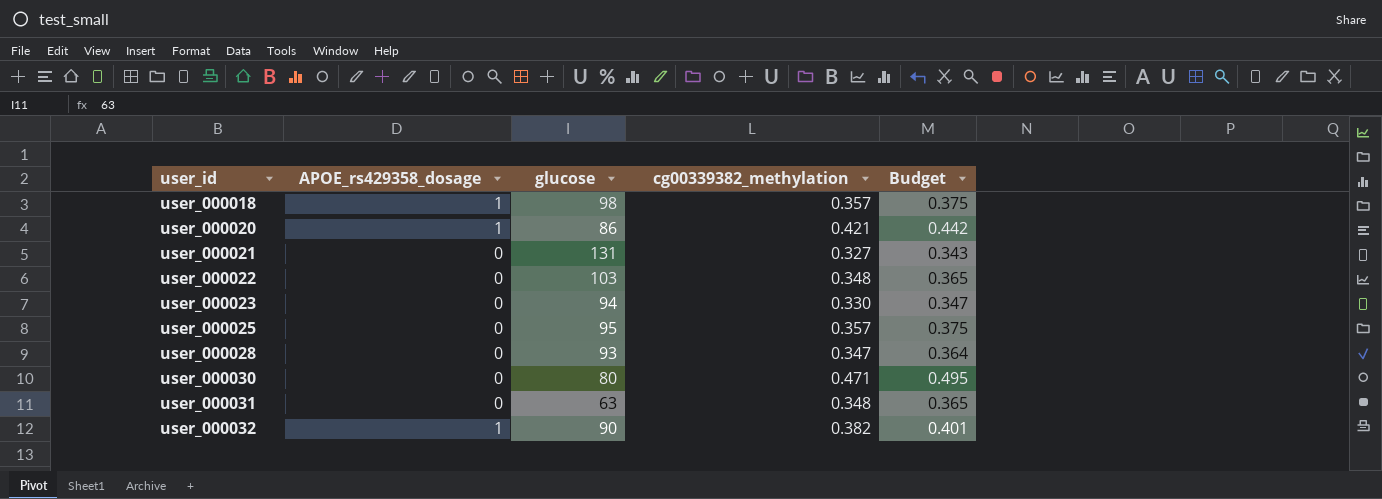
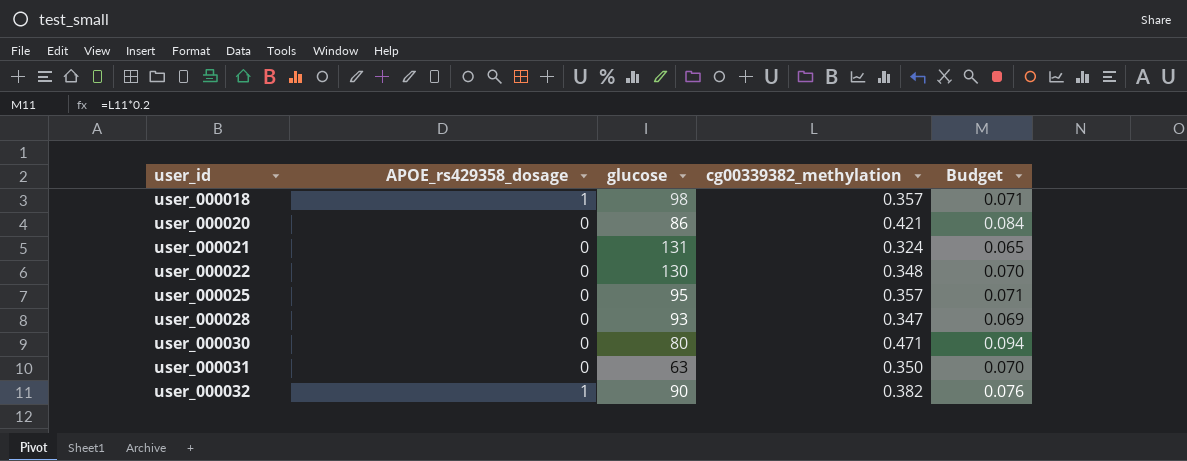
column Budget | formula: [cg00339382_methylation] * 1.05 -> [cg00339382_methylation] * 0.2
row user_000023: 0 | 94 | 0.330 | 0.347 -> none
user_000020 | APOE_rs429358_dosage: 1 -> 0
user_000021 | cg00339382_methylation: 0.327 -> 0.324
user_000022 | glucose: 103 -> 130
user_000031 | cg00339382_methylation: 0.348 -> 0.350

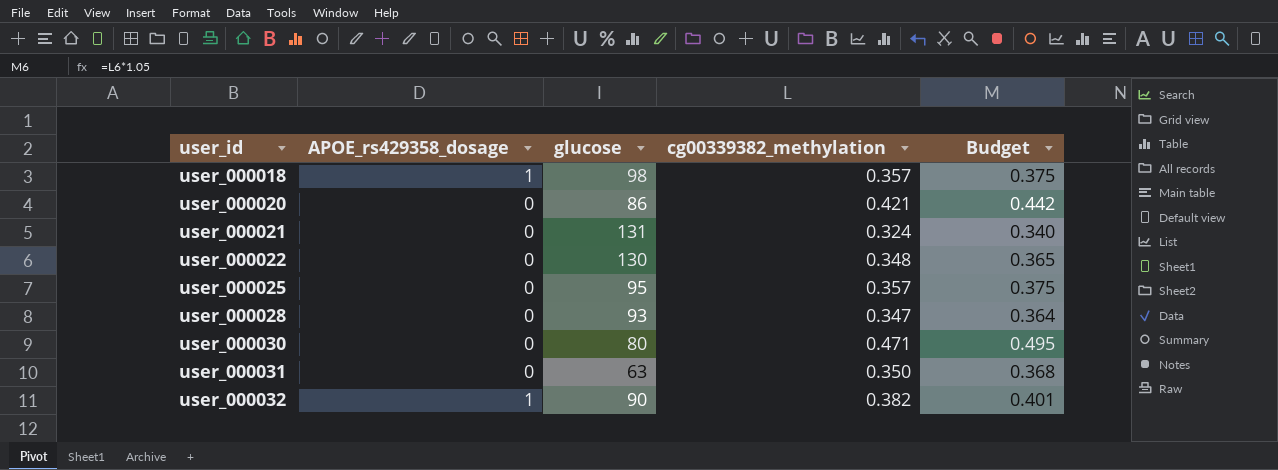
column Budget | formula: [cg00339382_methylation] * 0.2 -> [cg00339382_methylation] * 1.05

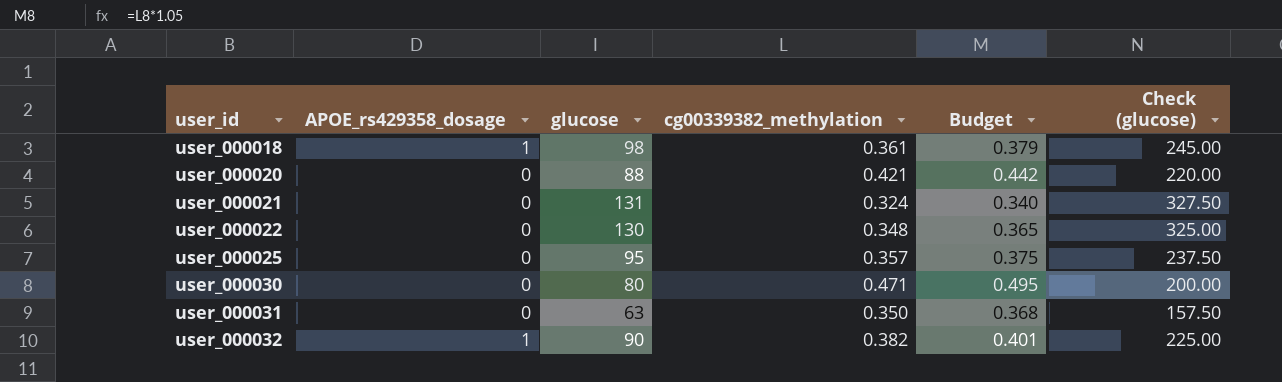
column Check (glucose) | formula: none -> [glucose] * 2.5
row user_000028: 0 | 93 | 0.347 | 0.364 -> none
user_000018 | cg00339382_methylation: 0.357 -> 0.361
user_000018 | Budget: 0.375 -> 0.379
user_000020 | glucose: 86 -> 88

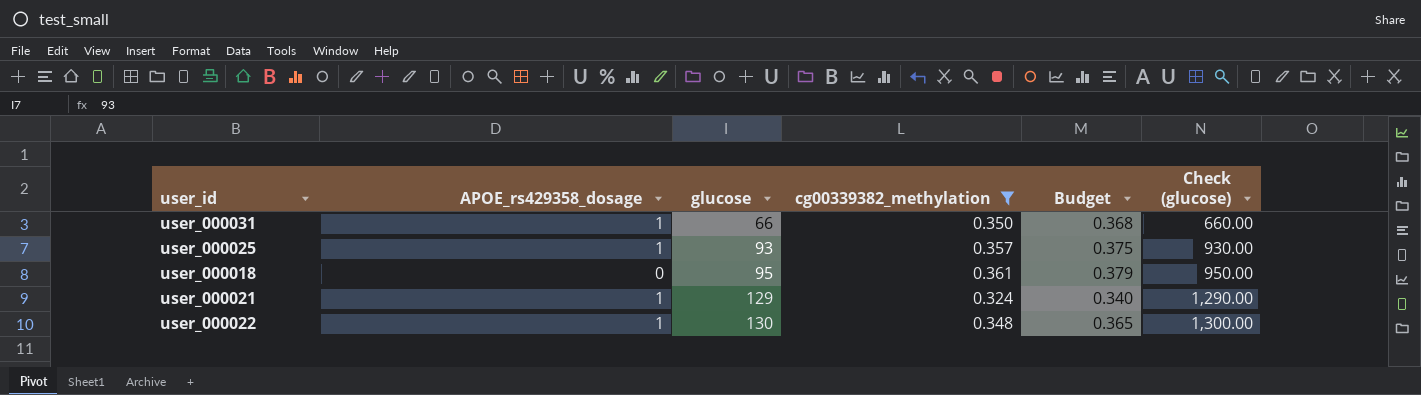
filter: none -> cg00339382_methylation <= 0.361
row order: user_id ascending -> glucose ascending
column Check (glucose) | formula: [glucose] * 2.5 -> [glucose] * 10
user_000031 | APOE_rs429358_dosage: 0 -> 1
user_000031 | glucose: 63 -> 66
user_000025 | APOE_rs429358_dosage: 0 -> 1
user_000025 | glucose: 95 -> 93
user_000018 | APOE_rs429358_dosage: 1 -> 0
user_000018 | glucose: 98 -> 95
user_000021 | APOE_rs429358_dosage: 0 -> 1
user_000021 | glucose: 131 -> 129
user_000022 | APOE_rs429358_dosage: 0 -> 1

